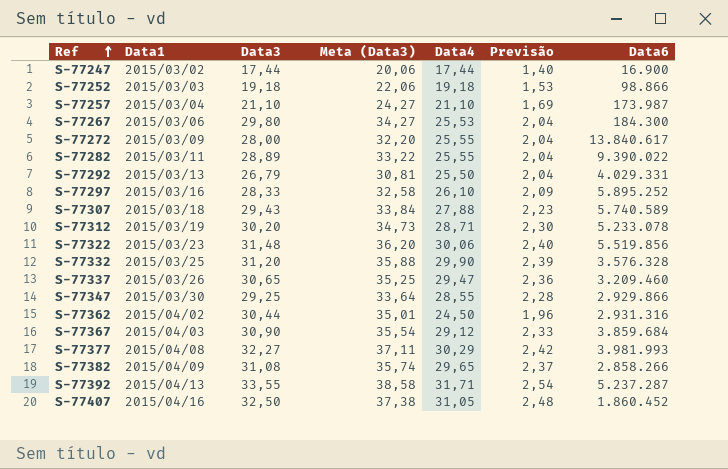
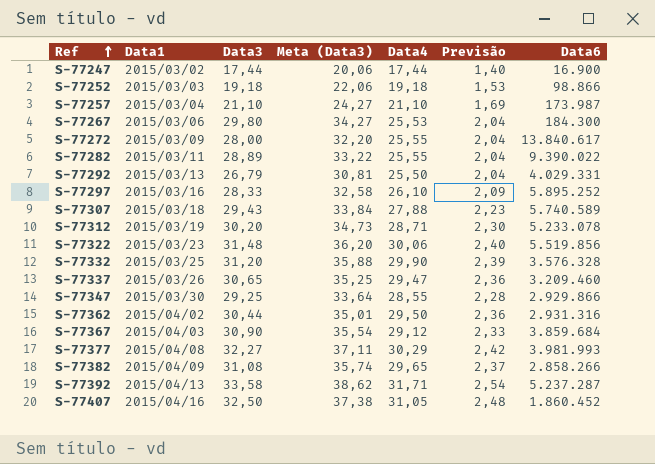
S-77362 | Data4: 24,50 -> 29,50
S-77362 | Previsão: 1,96 -> 2,36
S-77392 | Data3: 33,55 -> 33,58
S-77392 | Meta (Data3): 38,58 -> 38,62

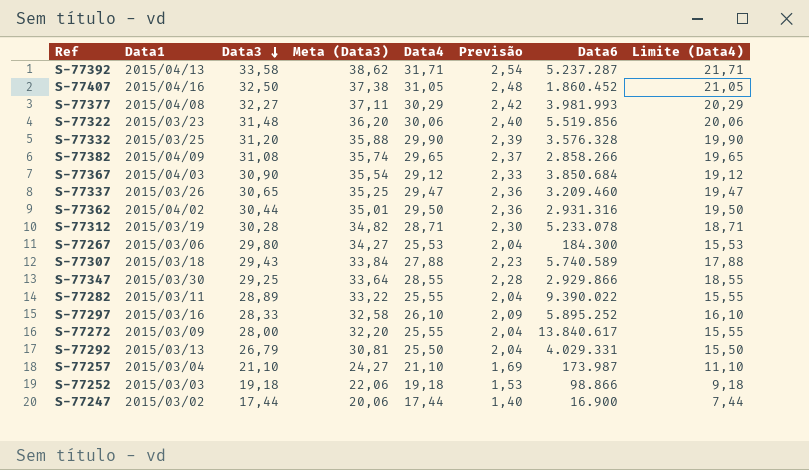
row order: Ref ascending -> Data3 descending
column Limite (Data4) | formula: none -> [Data4] - 10
S-77367 | Data6: 3.859.684 -> 3.850.684
S-77312 | Data3: 30,20 -> 30,28
S-77312 | Meta (Data3): 34,73 -> 34,82

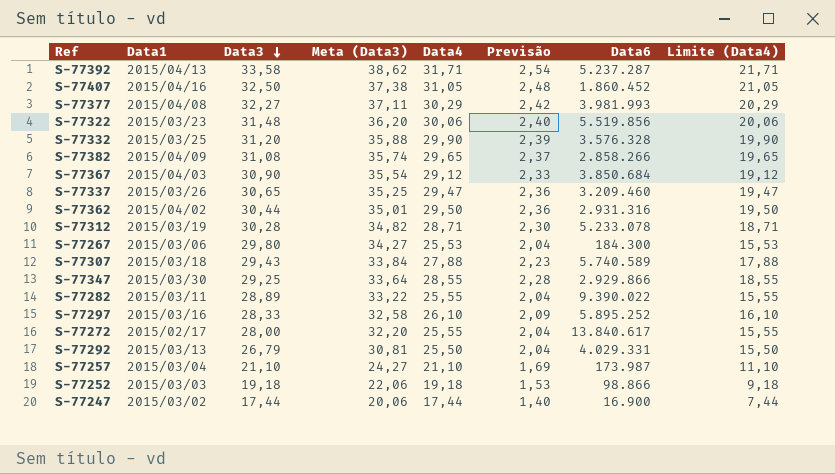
S-77272 | Data1: 2015/03/09 -> 2015/02/17

